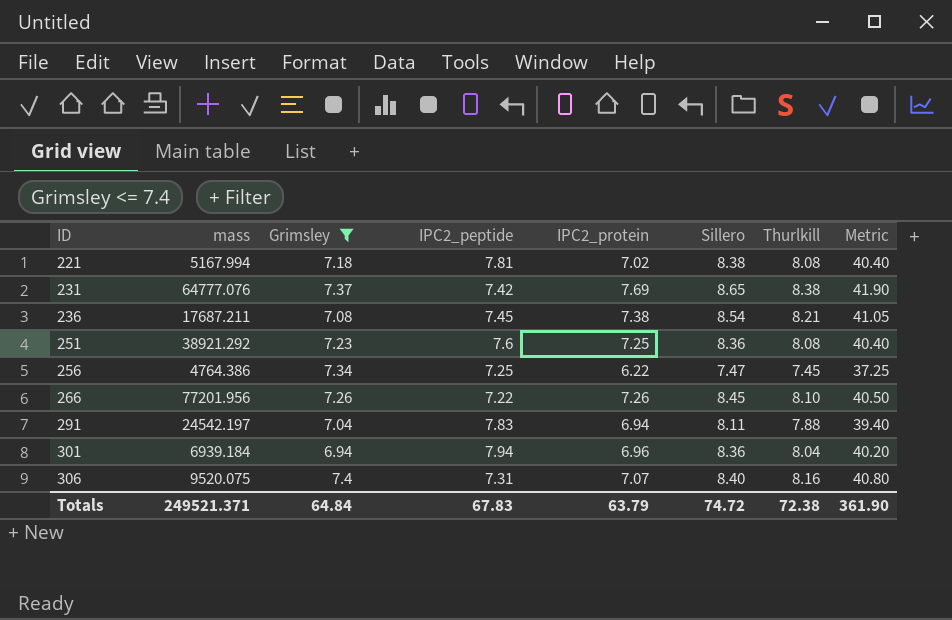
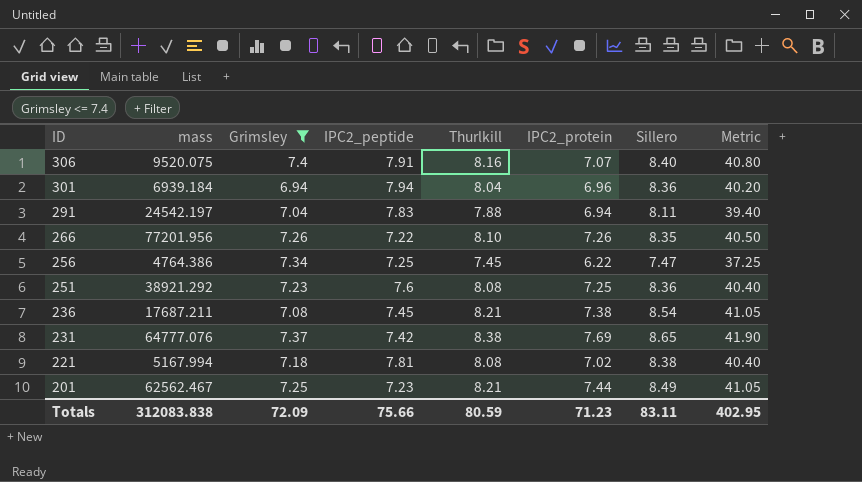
row order: ID ascending -> ID descending
column Thurlkill | position: 7 -> 5
306 | IPC2_peptide: 7.31 -> 7.91
266 | Sillero: 8.45 -> 8.35
row 201: none -> 62562.467 | 7.25 | 7.23 | 8.21 | 7.44 | 8.49 | 41.05
Totals | mass: 249521.371 -> 312083.838
Totals | Grimsley: 64.84 -> 72.09
Totals | IPC2_peptide: 67.83 -> 75.66
Totals | Thurlkill: 72.38 -> 80.59
Totals | IPC2_protein: 63.79 -> 71.23
Totals | Sillero: 74.72 -> 83.11
Totals | Metric: 361.90 -> 402.95

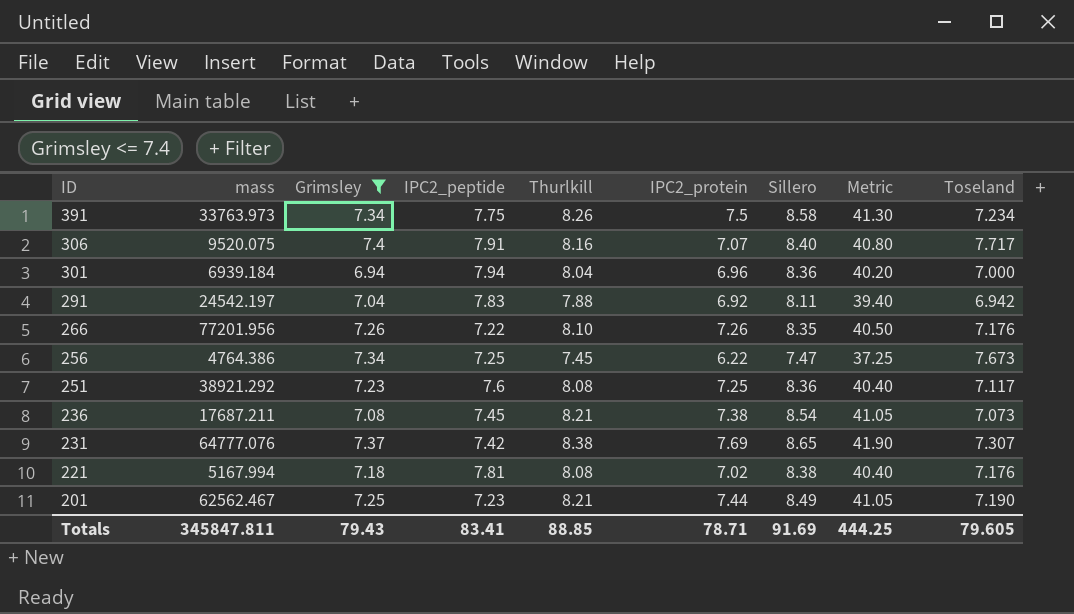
column Toseland | position: none -> 9
row 391: none -> 33763.973 | 7.34 | 7.75 | 8.26 | 7.5 | 8.58 | 41.30 | 7.234
291 | IPC2_protein: 6.94 -> 6.92
Totals | mass: 312083.838 -> 345847.811
Totals | Grimsley: 72.09 -> 79.43
Totals | IPC2_peptide: 75.66 -> 83.41
Totals | Thurlkill: 80.59 -> 88.85
Totals | IPC2_protein: 71.23 -> 78.71
Totals | Sillero: 83.11 -> 91.69
Totals | Metric: 402.95 -> 444.25

